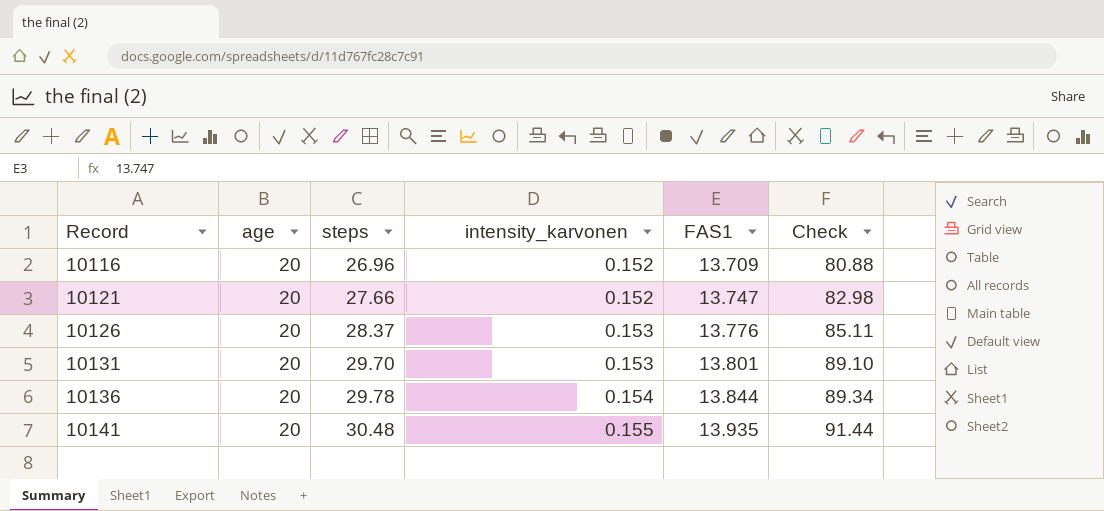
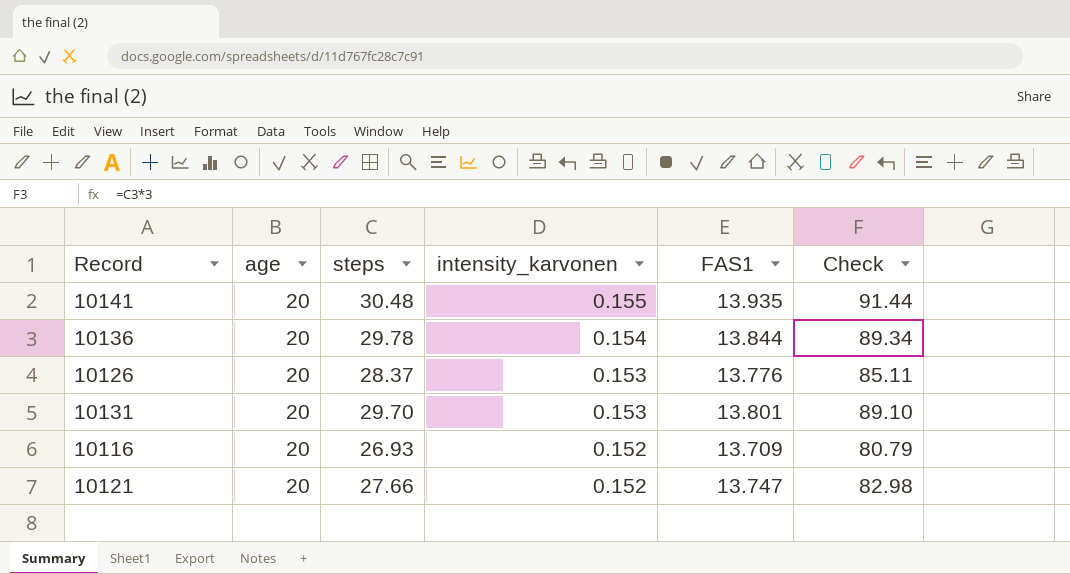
row order: Record ascending -> intensity_karvonen descending
10116 | steps: 26.96 -> 26.93
10116 | Check: 80.88 -> 80.79

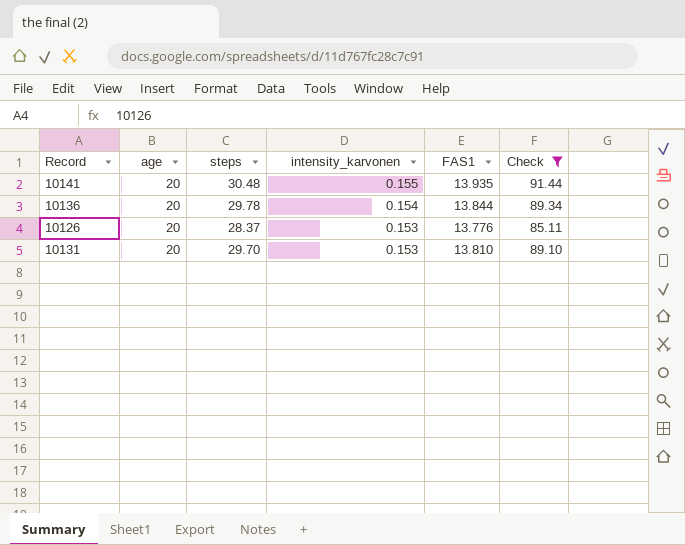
filter: none -> Check >= 85.11
10131 | FAS1: 13.801 -> 13.810

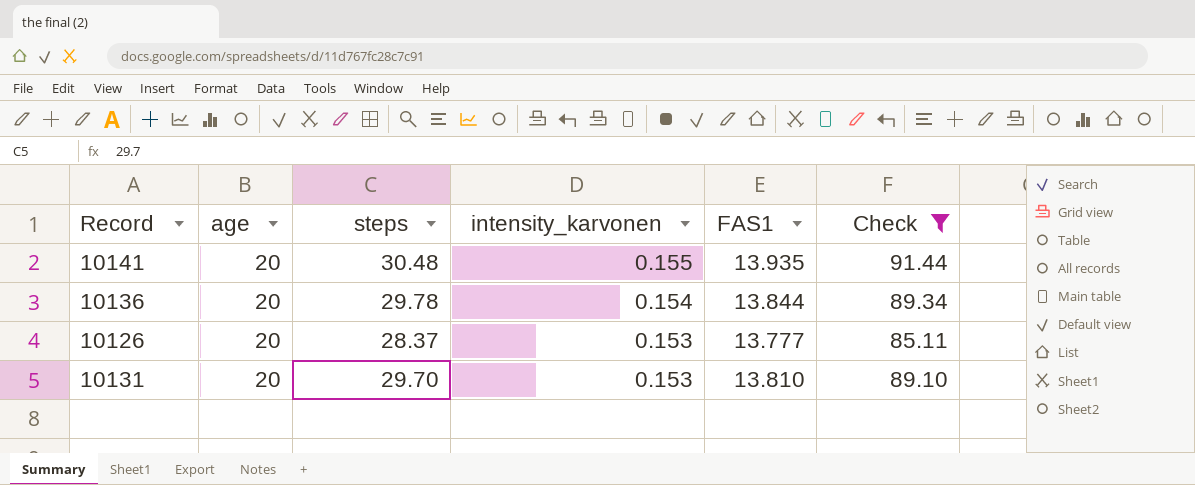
10126 | FAS1: 13.776 -> 13.777

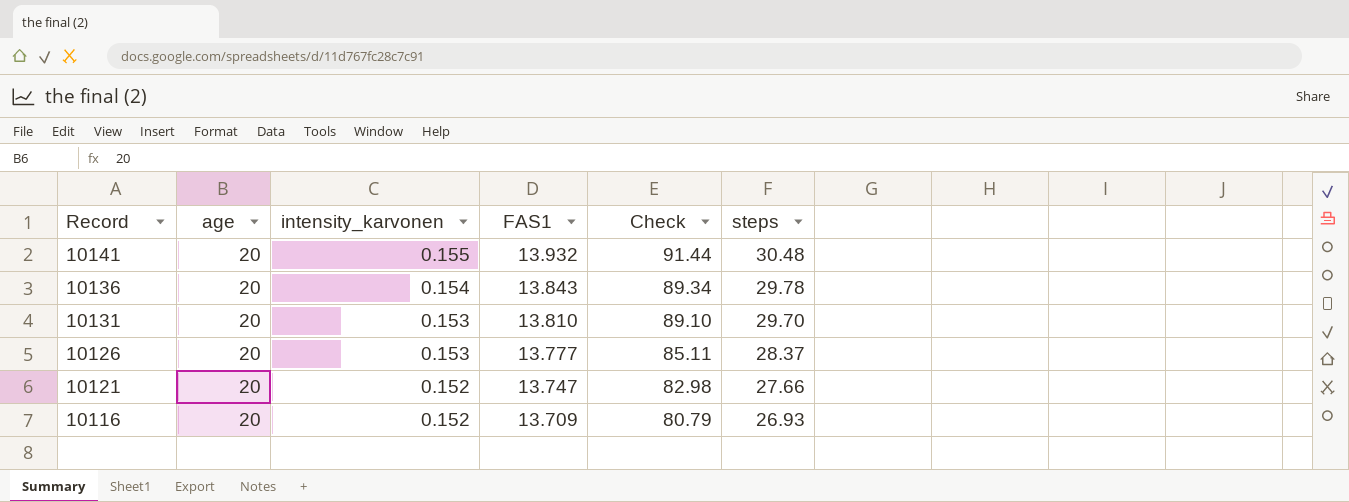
filter: Check >= 85.11 -> none
row order: intensity_karvonen descending -> Record descending
column steps | position: 3 -> 6
10141 | FAS1: 13.935 -> 13.932
10136 | FAS1: 13.844 -> 13.843

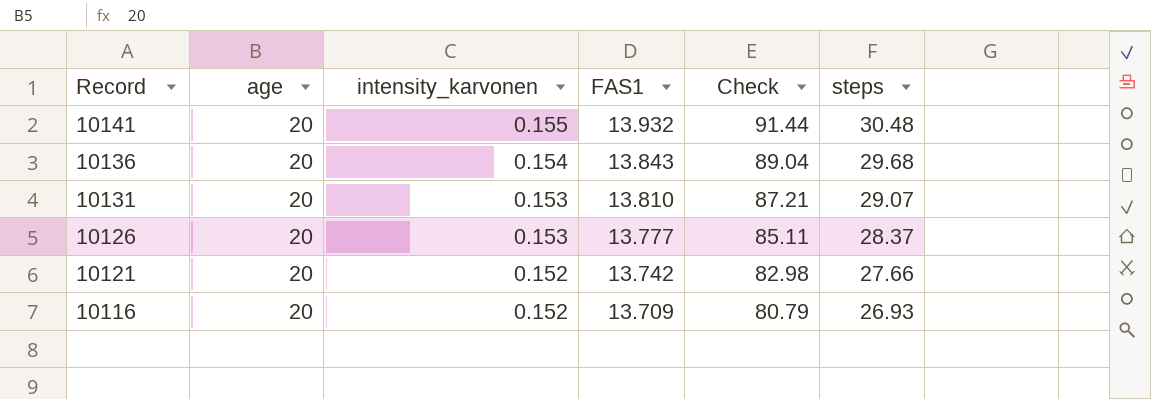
10136 | Check: 89.34 -> 89.04
10136 | steps: 29.78 -> 29.68
10131 | Check: 89.10 -> 87.21
10131 | steps: 29.70 -> 29.07
10121 | FAS1: 13.747 -> 13.742

